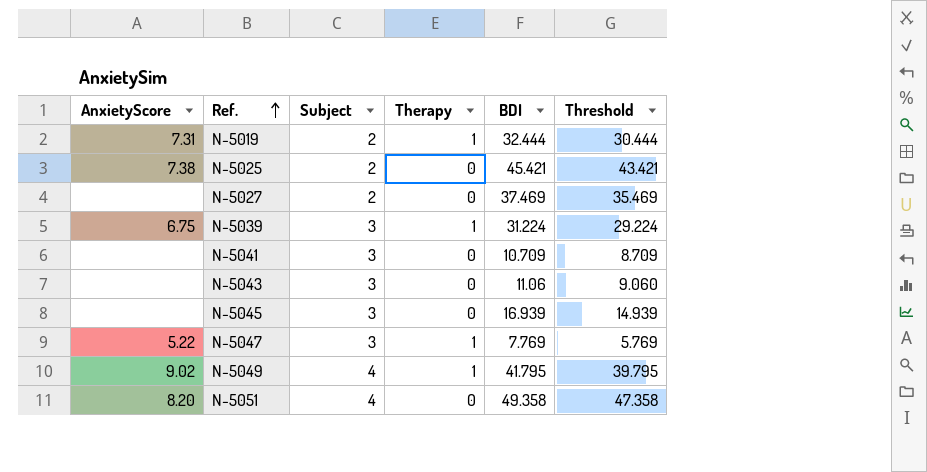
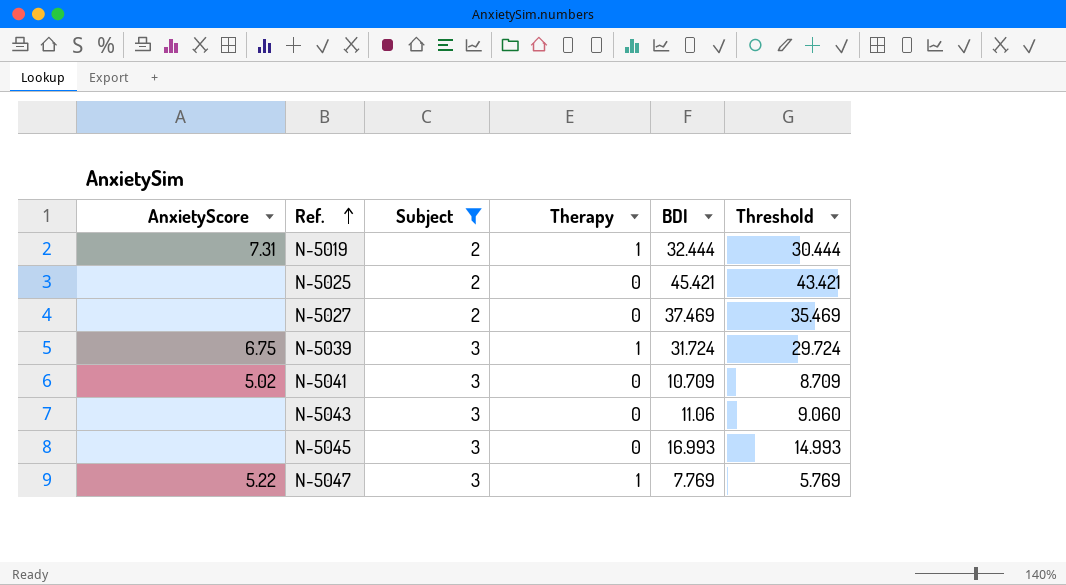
filter: none -> Subject != 4
N-5025 | AnxietyScore: 7.38 -> none
N-5039 | BDI: 31.224 -> 31.724
N-5039 | Threshold: 29.224 -> 29.724
N-5041 | AnxietyScore: none -> 5.02
N-5045 | BDI: 16.939 -> 16.993
N-5045 | Threshold: 14.939 -> 14.993

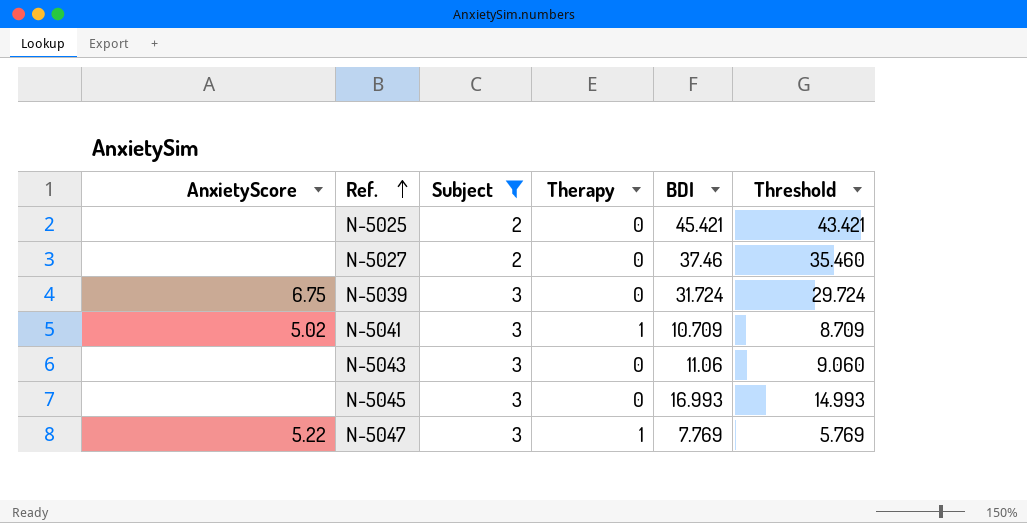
row N-5019: 7.31 | 2 | 1 | 32.444 | 30.444 -> none
N-5027 | BDI: 37.469 -> 37.46
N-5027 | Threshold: 35.469 -> 35.460
N-5039 | Therapy: 1 -> 0
N-5041 | Therapy: 0 -> 1

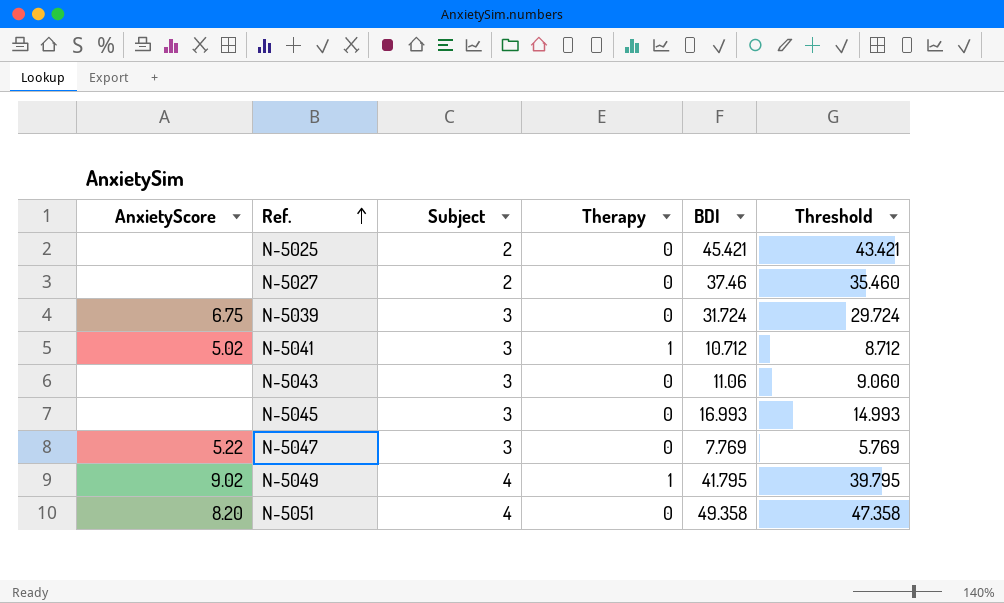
filter: Subject != 4 -> none
N-5041 | BDI: 10.709 -> 10.712
N-5041 | Threshold: 8.709 -> 8.712
N-5047 | Therapy: 1 -> 0

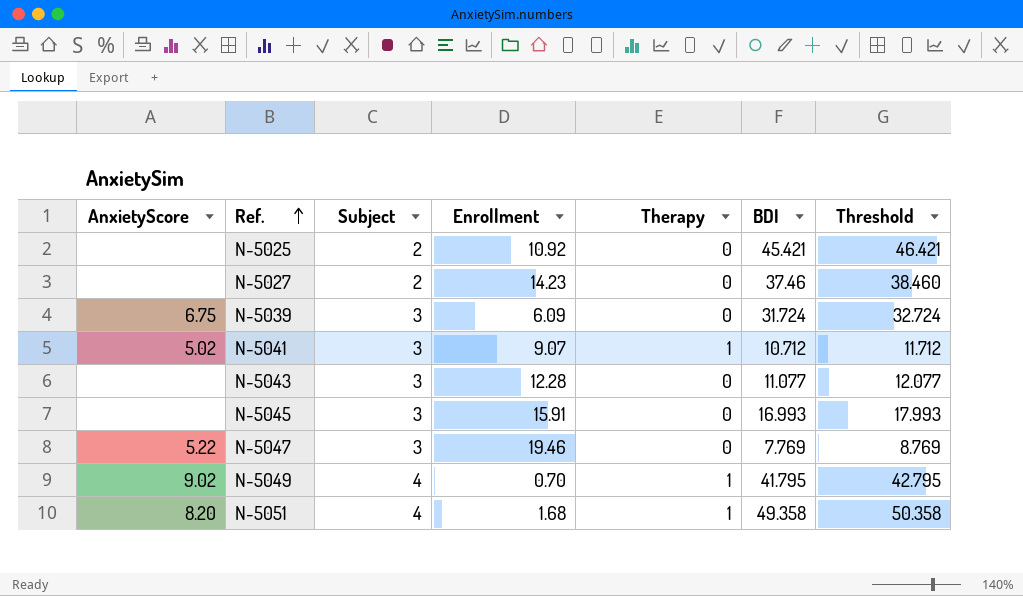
column Enrollment | position: none -> 4
column Threshold | formula: [BDI] - 2 -> [BDI] + 1
N-5043 | BDI: 11.06 -> 11.077
N-5051 | Therapy: 0 -> 1

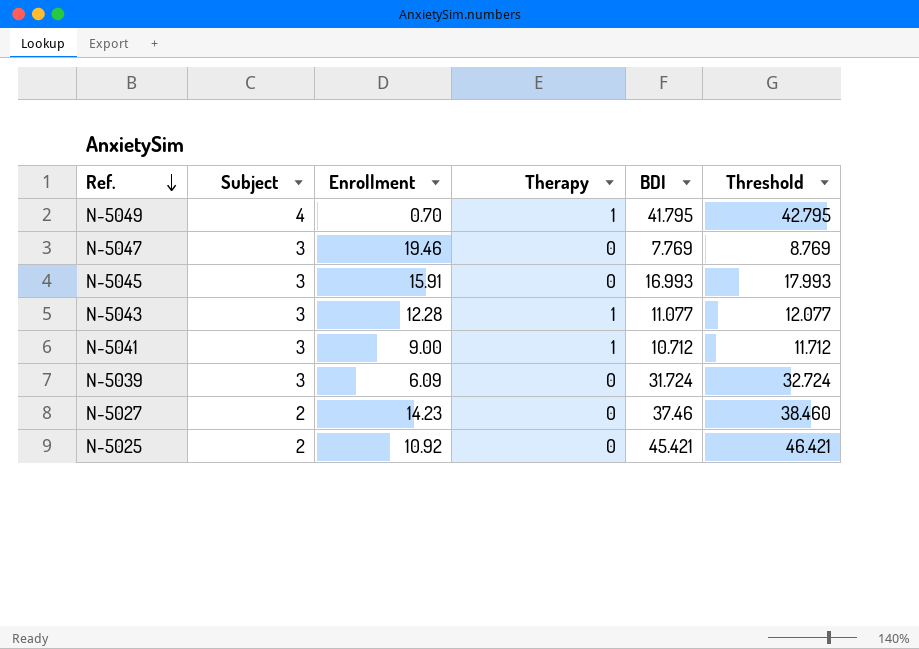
row order: Ref. ascending -> Ref. descending
column AnxietyScore | position: 1 -> none
row N-5051: 8.20 | 4 | 1.68 | 1 | 49.358 | 50.358 -> none
N-5043 | Therapy: 0 -> 1
N-5041 | Enrollment: 9.07 -> 9.00

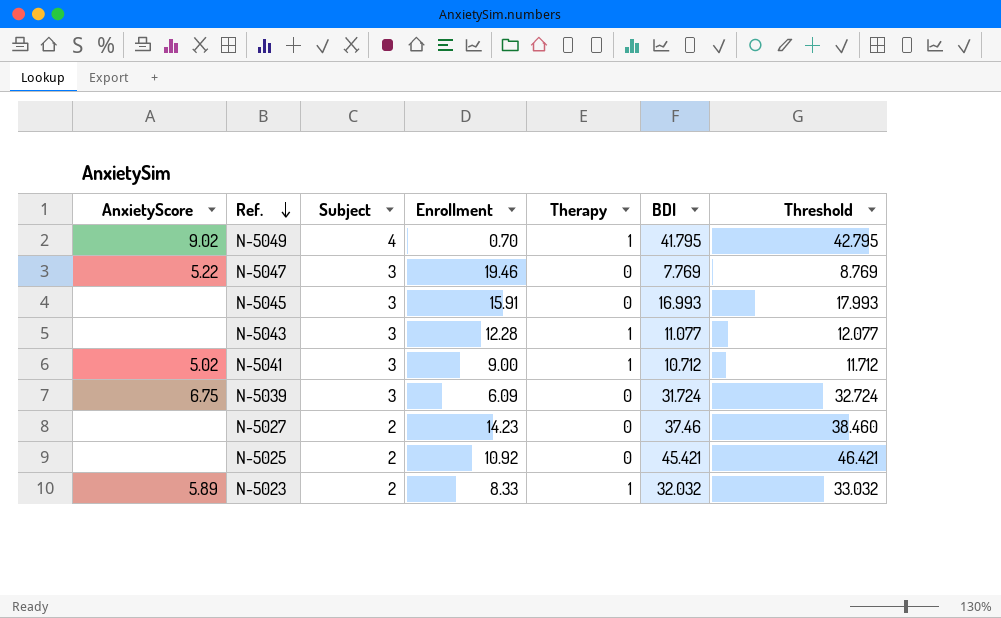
column AnxietyScore | position: none -> 1
row N-5023: none -> 5.89 | 2 | 8.33 | 1 | 32.032 | 33.032

